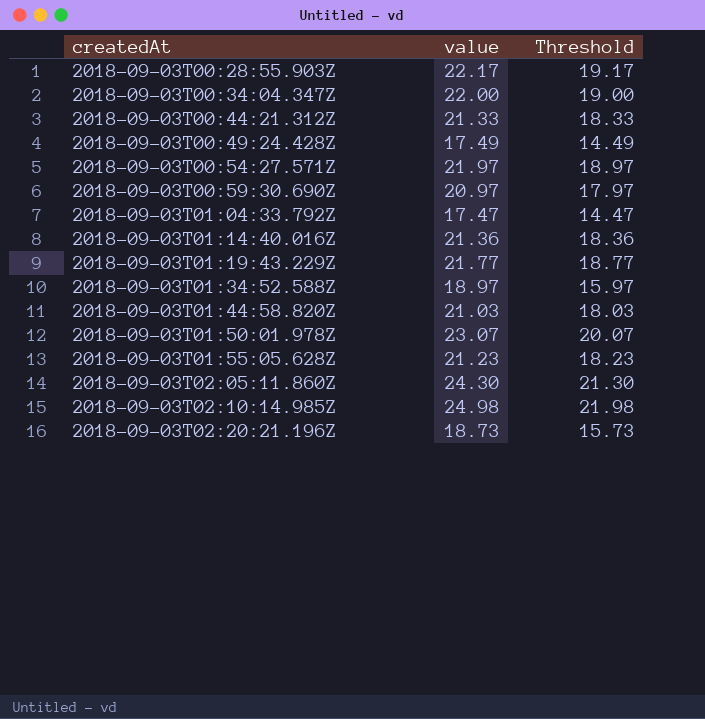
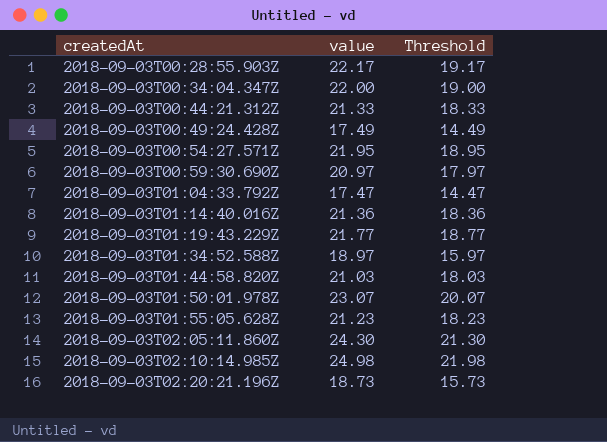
2018-09-03T00:54:27.571Z | value: 21.97 -> 21.95
2018-09-03T00:54:27.571Z | Threshold: 18.97 -> 18.95

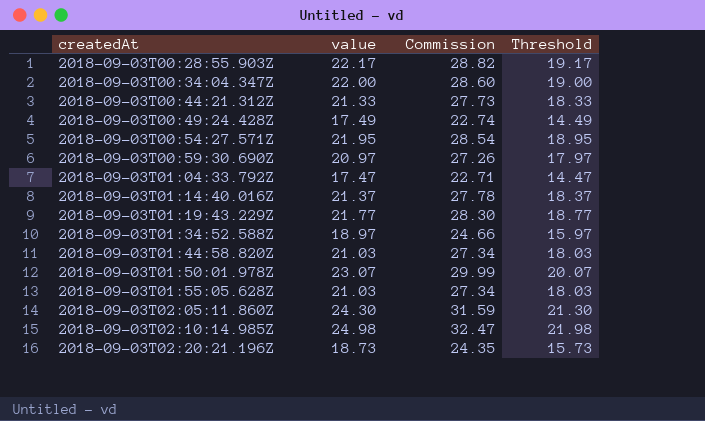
column Commission | formula: none -> [value] * 1.3
2018-09-03T01:14:40.016Z | value: 21.36 -> 21.37
2018-09-03T01:14:40.016Z | Threshold: 18.36 -> 18.37
2018-09-03T01:55:05.628Z | value: 21.23 -> 21.03
2018-09-03T01:55:05.628Z | Threshold: 18.23 -> 18.03

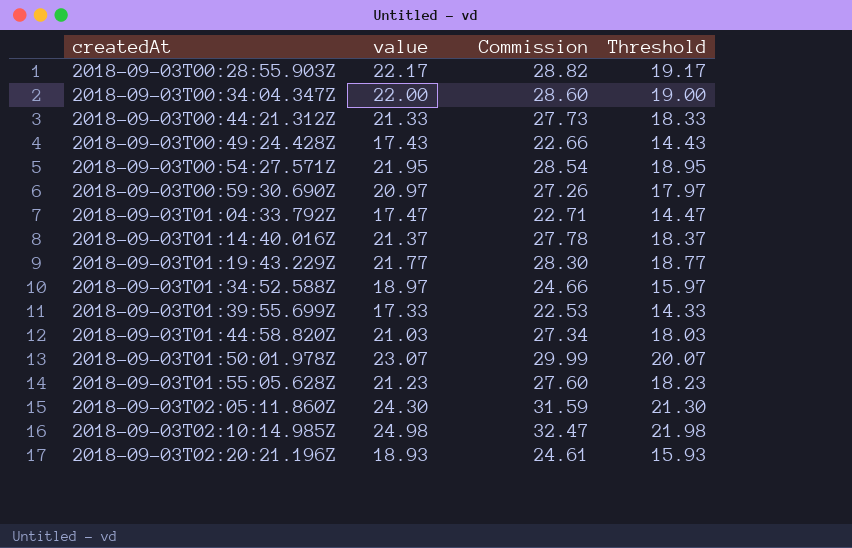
2018-09-03T00:49:24.428Z | value: 17.49 -> 17.43
2018-09-03T00:49:24.428Z | Commission: 22.74 -> 22.66
2018-09-03T00:49:24.428Z | Threshold: 14.49 -> 14.43
row 2018-09-03T01:39:55.699Z: none -> 17.33 | 22.53 | 14.33
2018-09-03T01:55:05.628Z | value: 21.03 -> 21.23
2018-09-03T01:55:05.628Z | Commission: 27.34 -> 27.60
2018-09-03T01:55:05.628Z | Threshold: 18.03 -> 18.23
2018-09-03T02:20:21.196Z | value: 18.73 -> 18.93
2018-09-03T02:20:21.196Z | Commission: 24.35 -> 24.61
2018-09-03T02:20:21.196Z | Threshold: 15.73 -> 15.93

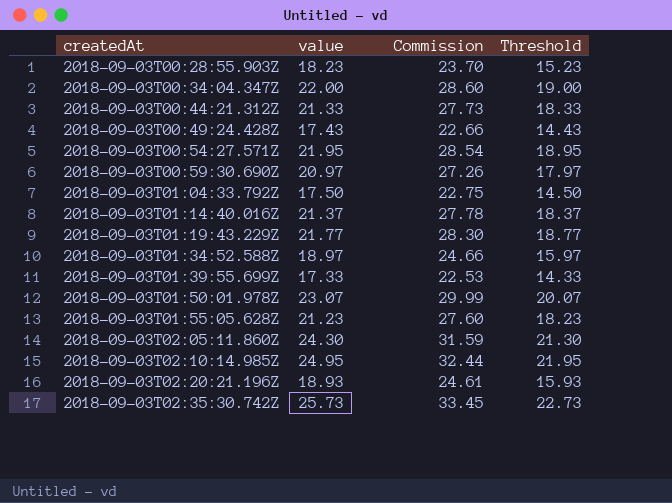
row 2018-09-03T01:44:58.820Z: 21.03 | 27.34 | 18.03 -> none
2018-09-03T00:28:55.903Z | value: 22.17 -> 18.23
2018-09-03T00:28:55.903Z | Commission: 28.82 -> 23.70
2018-09-03T00:28:55.903Z | Threshold: 19.17 -> 15.23
2018-09-03T01:04:33.792Z | value: 17.47 -> 17.50
2018-09-03T01:04:33.792Z | Commission: 22.71 -> 22.75
2018-09-03T01:04:33.792Z | Threshold: 14.47 -> 14.50
2018-09-03T02:10:14.985Z | value: 24.98 -> 24.95
2018-09-03T02:10:14.985Z | Commission: 32.47 -> 32.44
2018-09-03T02:10:14.985Z | Threshold: 21.98 -> 21.95
row 2018-09-03T02:35:30.742Z: none -> 25.73 | 33.45 | 22.73

